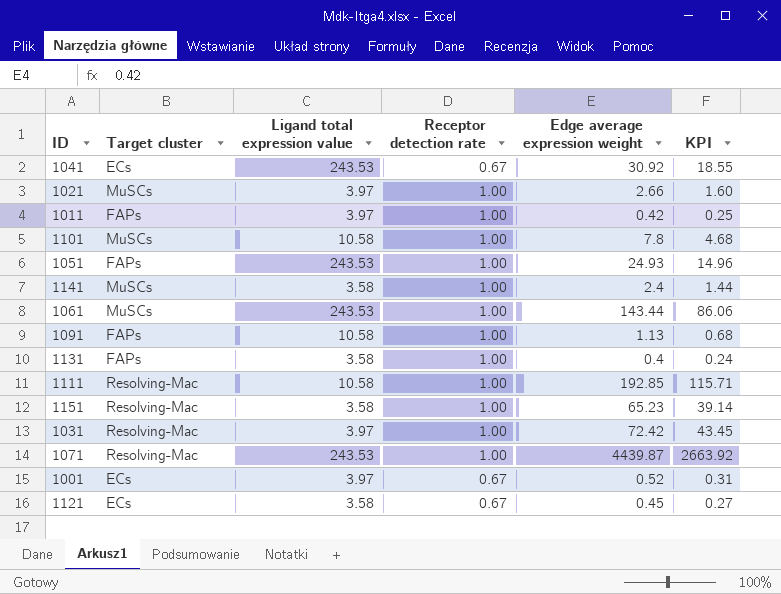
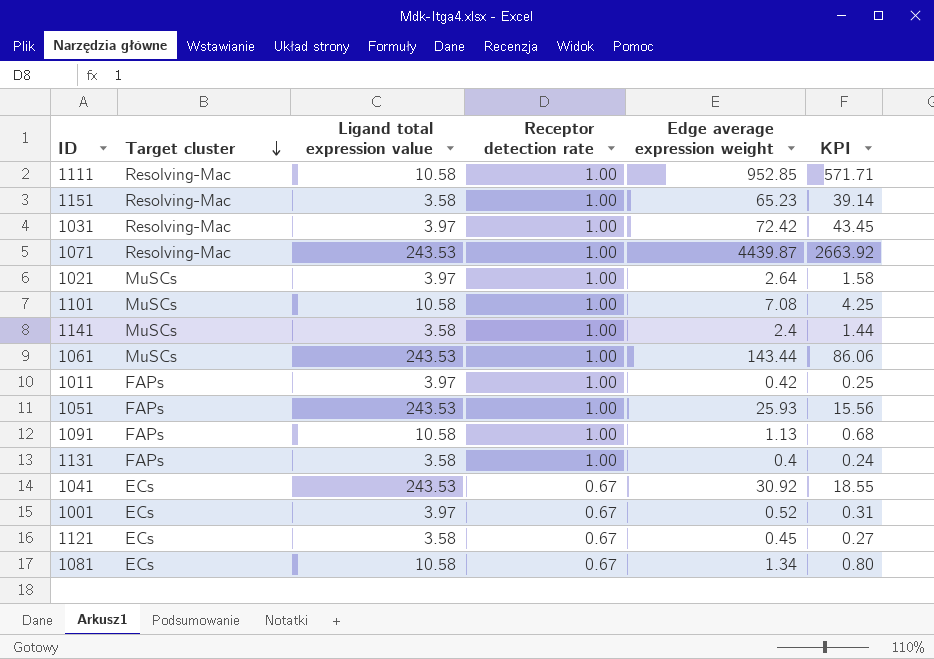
row order: none -> Target cluster descending
1111 | Edge average expression weight: 192.85 -> 952.85
1111 | KPI: 115.71 -> 571.71
1021 | Edge average expression weight: 2.66 -> 2.64
1021 | KPI: 1.60 -> 1.58
1101 | Edge average expression weight: 7.8 -> 7.08
1101 | KPI: 4.68 -> 4.25
1051 | Edge average expression weight: 24.93 -> 25.93
1051 | KPI: 14.96 -> 15.56
row 1081: none -> ECs | 10.58 | 0.67 | 1.34 | 0.80

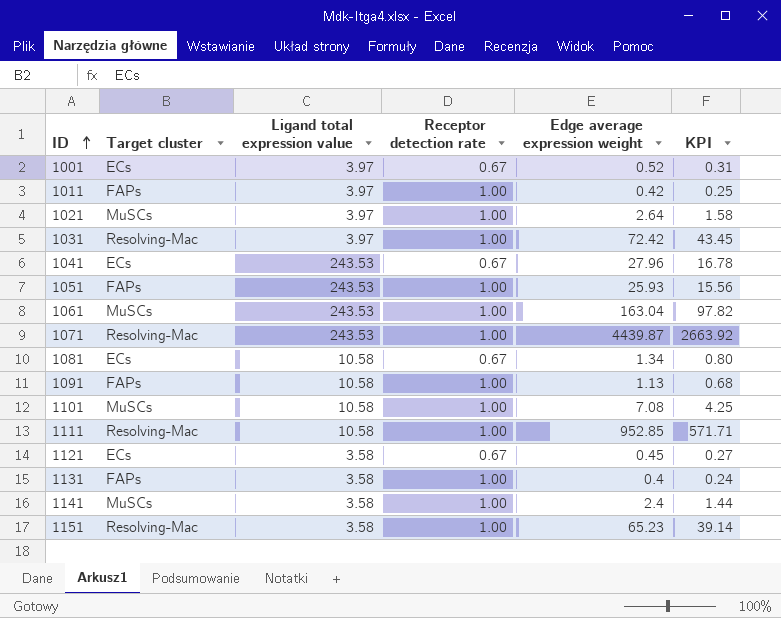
row order: Target cluster descending -> ID ascending
1041 | Edge average expression weight: 30.92 -> 27.96
1041 | KPI: 18.55 -> 16.78
1061 | Edge average expression weight: 143.44 -> 163.04
1061 | KPI: 86.06 -> 97.82

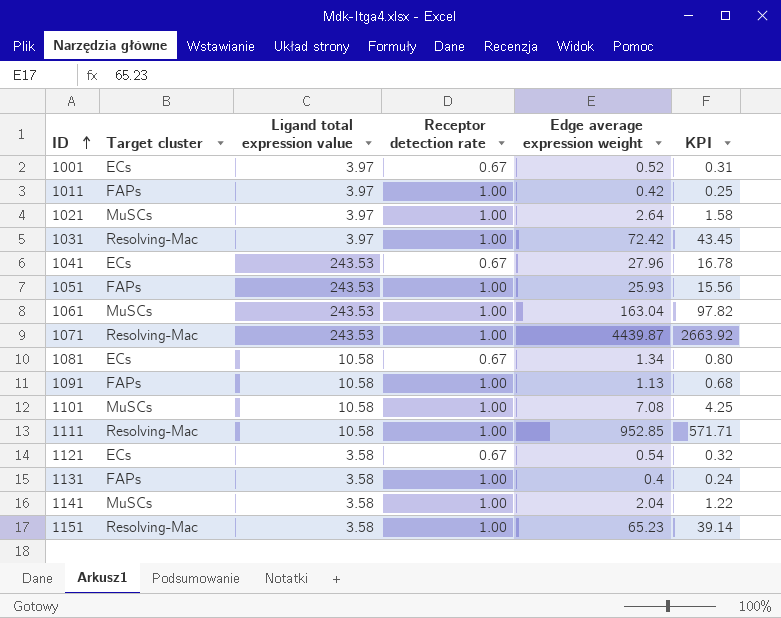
1121 | Edge average expression weight: 0.45 -> 0.54
1121 | KPI: 0.27 -> 0.32
1141 | Edge average expression weight: 2.4 -> 2.04
1141 | KPI: 1.44 -> 1.22

